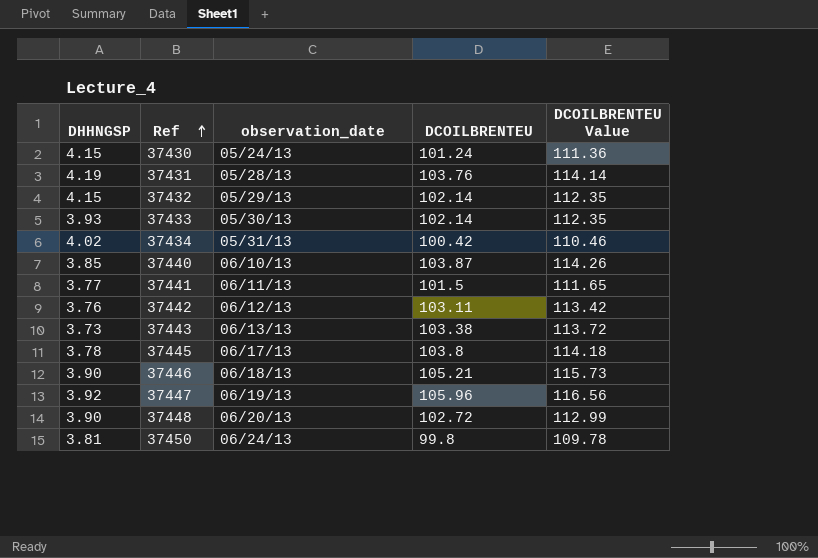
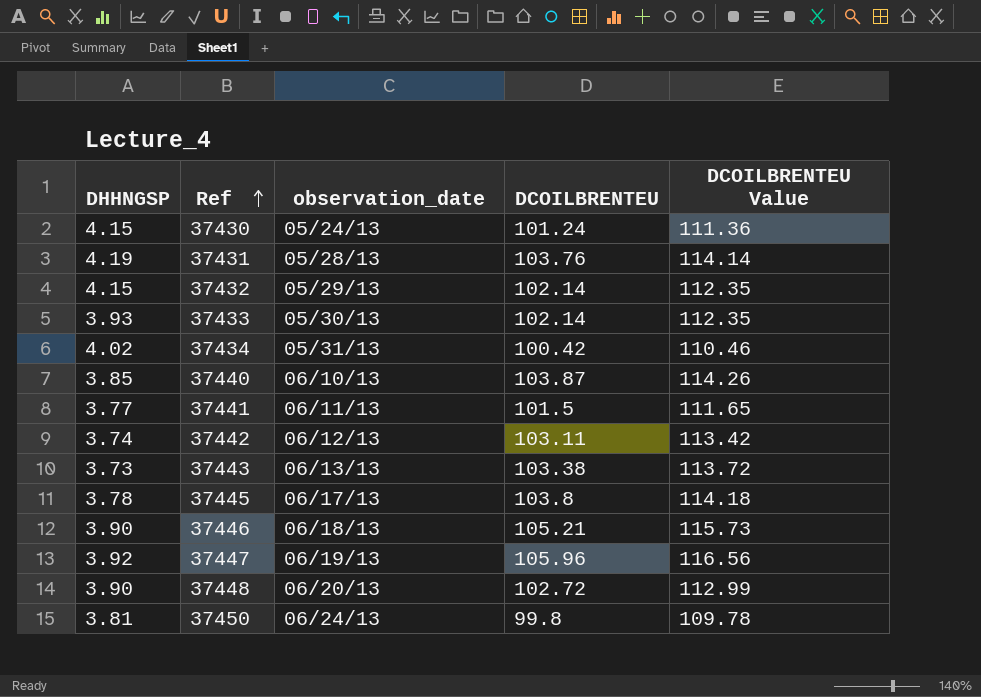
37442 | DHHNGSP: 3.76 -> 3.74

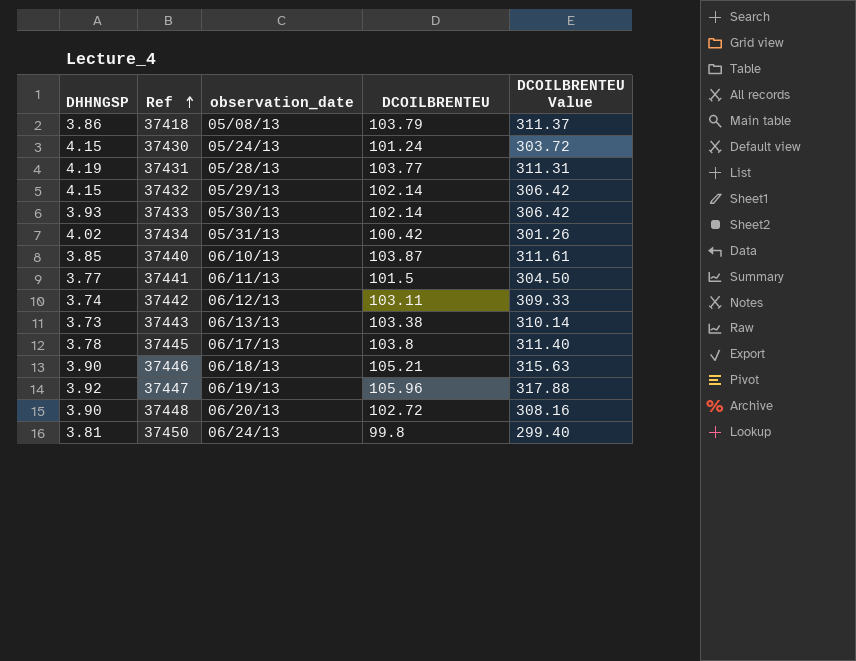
column DCOILBRENTEU Value | formula: [DCOILBRENTEU] * 1.1 -> [DCOILBRENTEU] * 3
row 37418: none -> 3.86 | 05/08/13 | 103.79 | 311.37
37431 | DCOILBRENTEU: 103.76 -> 103.77

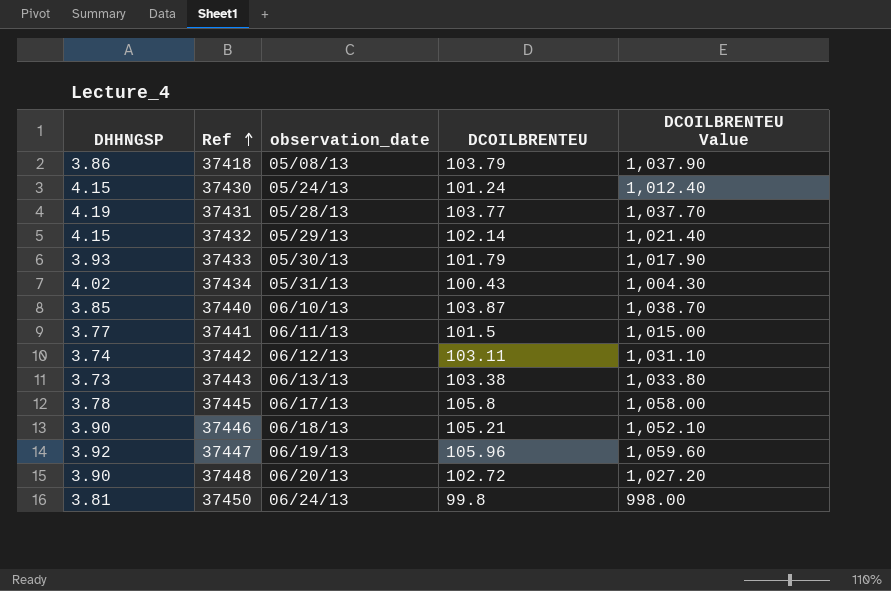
column DCOILBRENTEU Value | formula: [DCOILBRENTEU] * 3 -> [DCOILBRENTEU] * 10
37433 | DCOILBRENTEU: 102.14 -> 101.79
37434 | DCOILBRENTEU: 100.42 -> 100.43
37445 | DCOILBRENTEU: 103.8 -> 105.8

